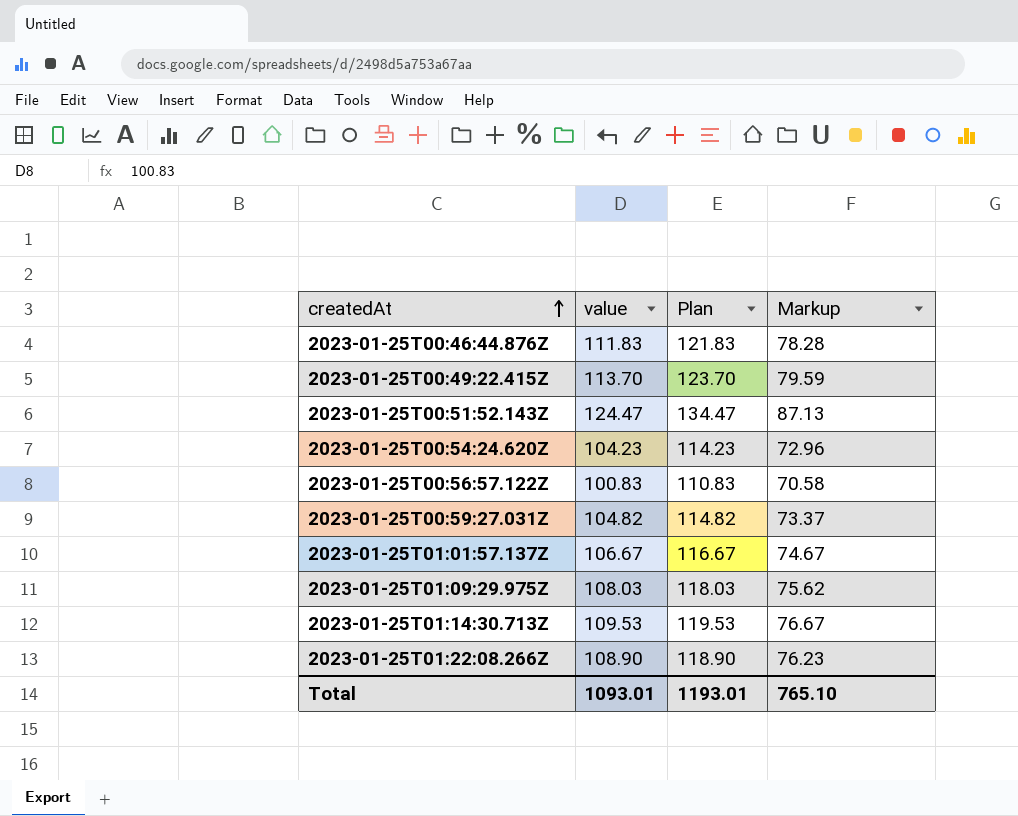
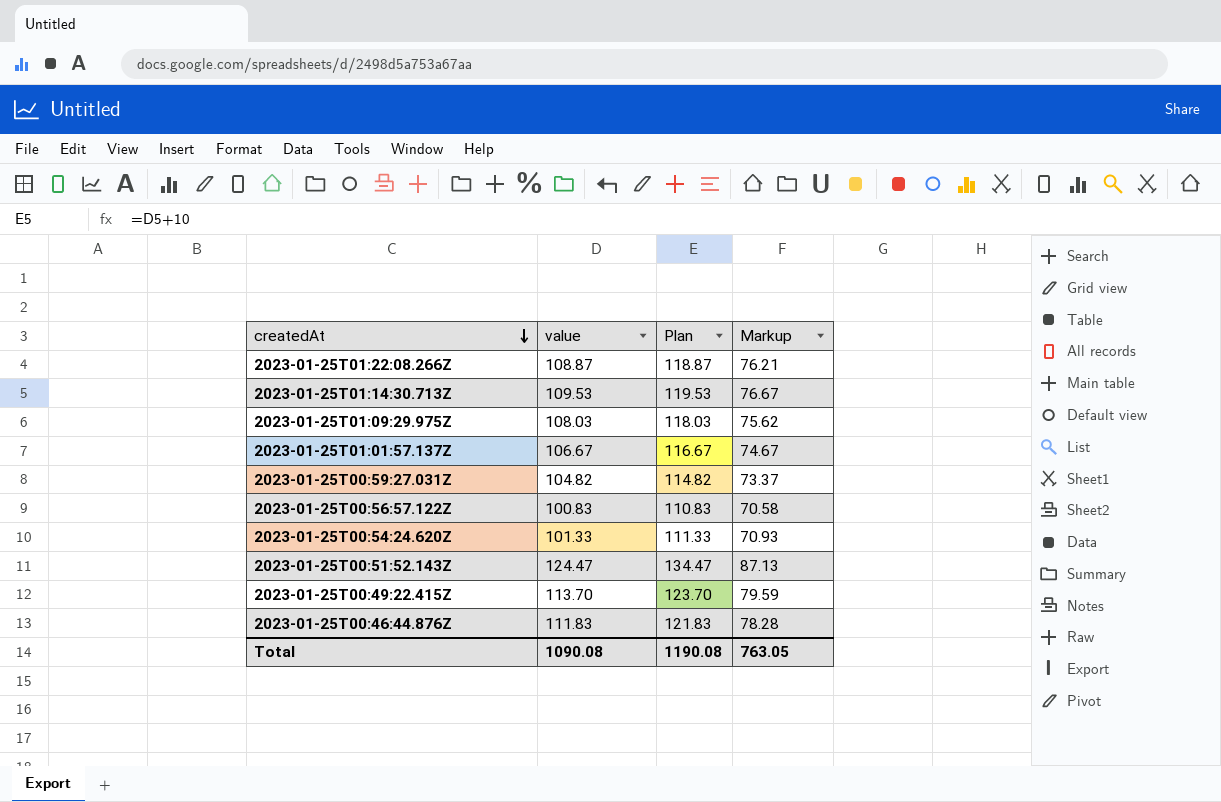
row order: createdAt ascending -> createdAt descending
2023-01-25T01:22:08.266Z | value: 108.90 -> 108.87
2023-01-25T01:22:08.266Z | Plan: 118.90 -> 118.87
2023-01-25T01:22:08.266Z | Markup: 76.23 -> 76.21
2023-01-25T00:54:24.620Z | value: 104.23 -> 101.33
2023-01-25T00:54:24.620Z | Plan: 114.23 -> 111.33
2023-01-25T00:54:24.620Z | Markup: 72.96 -> 70.93
Total | value: 1093.01 -> 1090.08
Total | Plan: 1193.01 -> 1190.08
Total | Markup: 765.10 -> 763.05

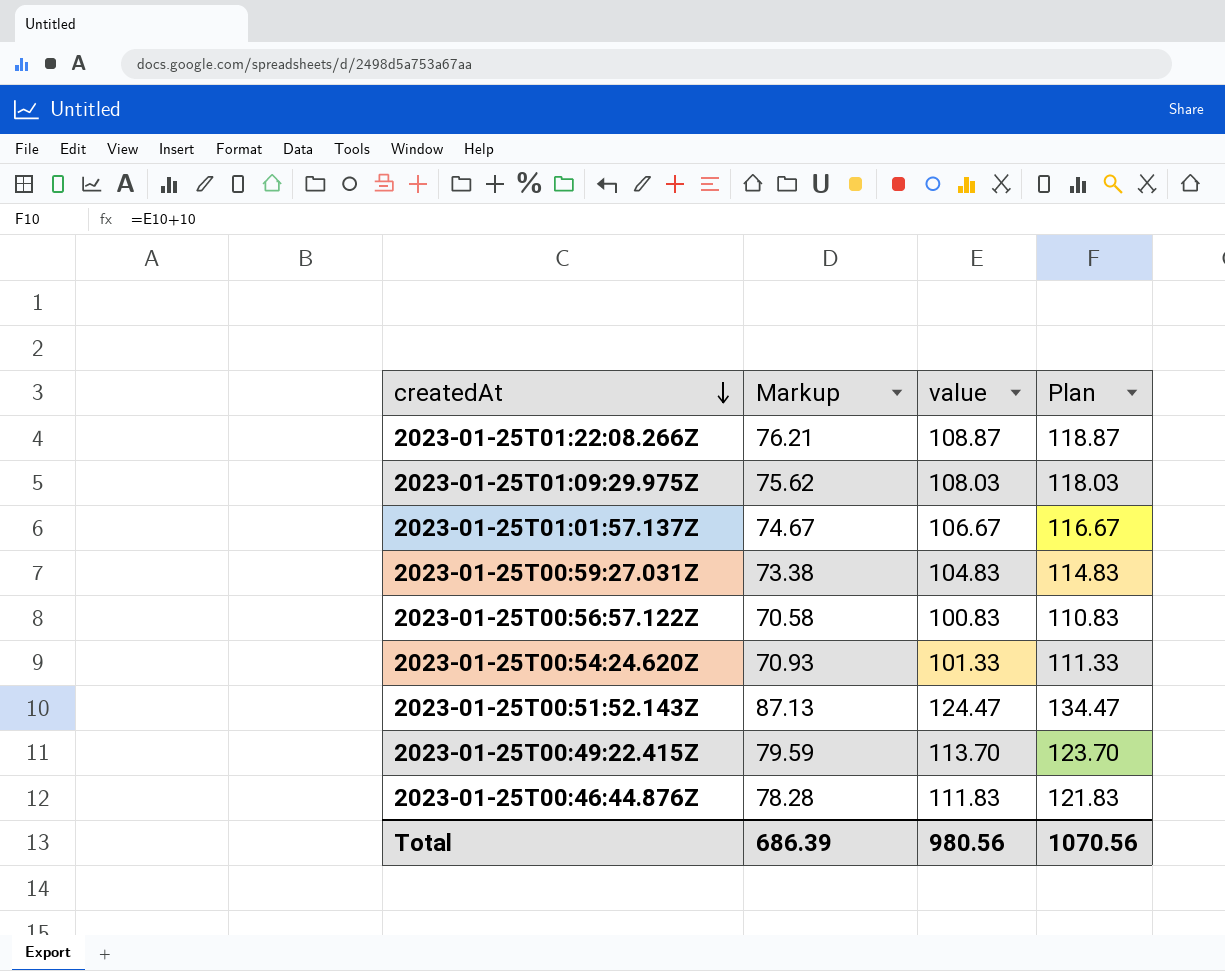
column Markup | position: 4 -> 2
row 2023-01-25T01:14:30.713Z: 109.53 | 119.53 | 76.67 -> none
2023-01-25T00:59:27.031Z | Markup: 73.37 -> 73.38
2023-01-25T00:59:27.031Z | value: 104.82 -> 104.83
2023-01-25T00:59:27.031Z | Plan: 114.82 -> 114.83
Total | Markup: 763.05 -> 686.39
Total | value: 1090.08 -> 980.56
Total | Plan: 1190.08 -> 1070.56

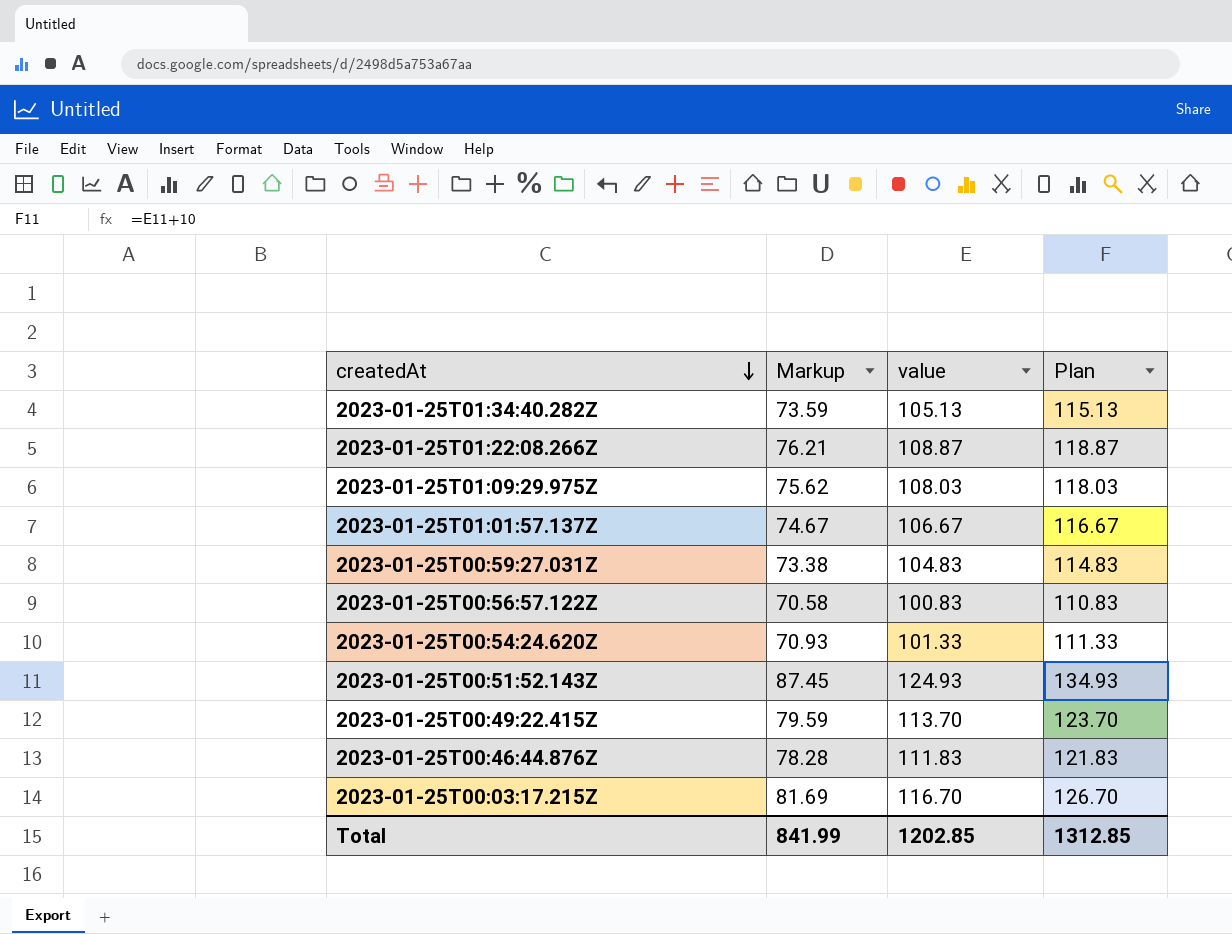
row 2023-01-25T01:34:40.282Z: none -> 73.59 | 105.13 | 115.13
2023-01-25T00:51:52.143Z | Markup: 87.13 -> 87.45
2023-01-25T00:51:52.143Z | value: 124.47 -> 124.93
2023-01-25T00:51:52.143Z | Plan: 134.47 -> 134.93
row 2023-01-25T00:03:17.215Z: none -> 81.69 | 116.70 | 126.70
Total | Markup: 686.39 -> 841.99
Total | value: 980.56 -> 1202.85
Total | Plan: 1070.56 -> 1312.85

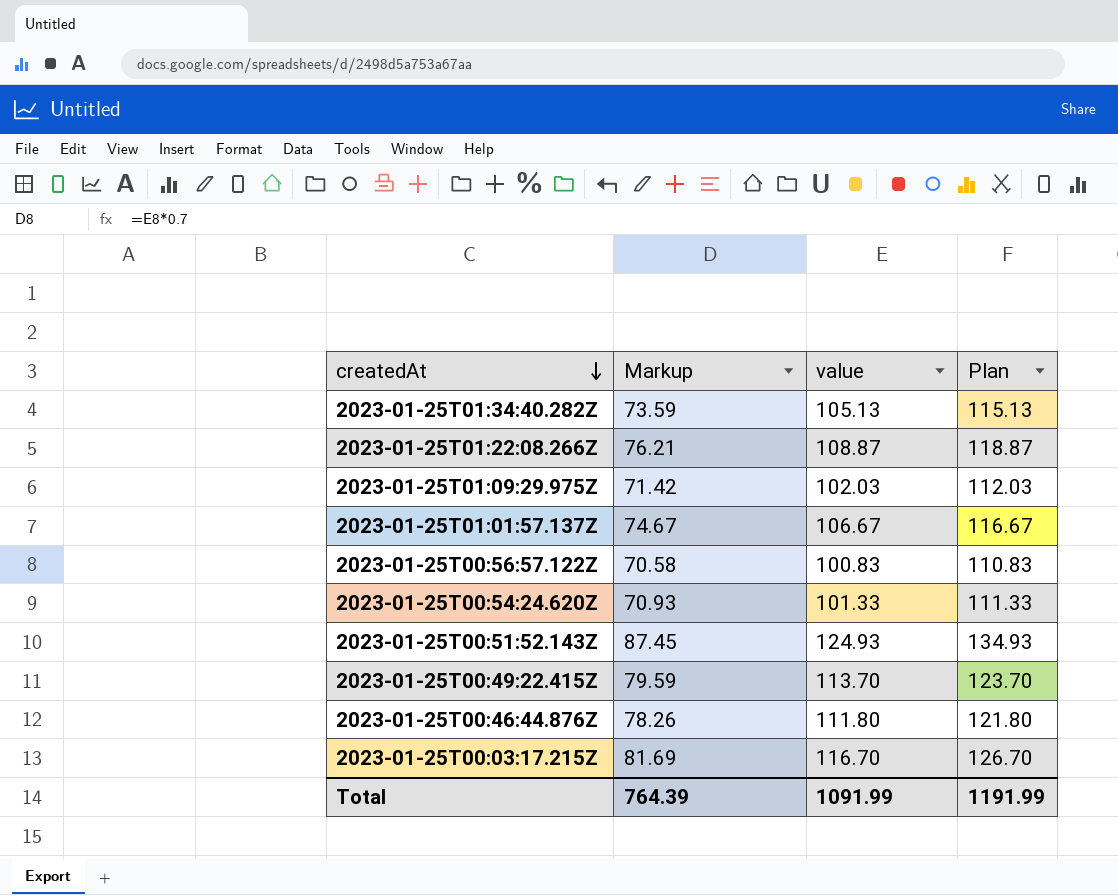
row 2023-01-25T00:59:27.031Z: 73.38 | 104.83 | 114.83 -> none
2023-01-25T01:09:29.975Z | Markup: 75.62 -> 71.42
2023-01-25T01:09:29.975Z | value: 108.03 -> 102.03
2023-01-25T01:09:29.975Z | Plan: 118.03 -> 112.03
2023-01-25T00:46:44.876Z | Markup: 78.28 -> 78.26
2023-01-25T00:46:44.876Z | value: 111.83 -> 111.80
2023-01-25T00:46:44.876Z | Plan: 121.83 -> 121.80
Total | Markup: 841.99 -> 764.39
Total | value: 1202.85 -> 1091.99
Total | Plan: 1312.85 -> 1191.99

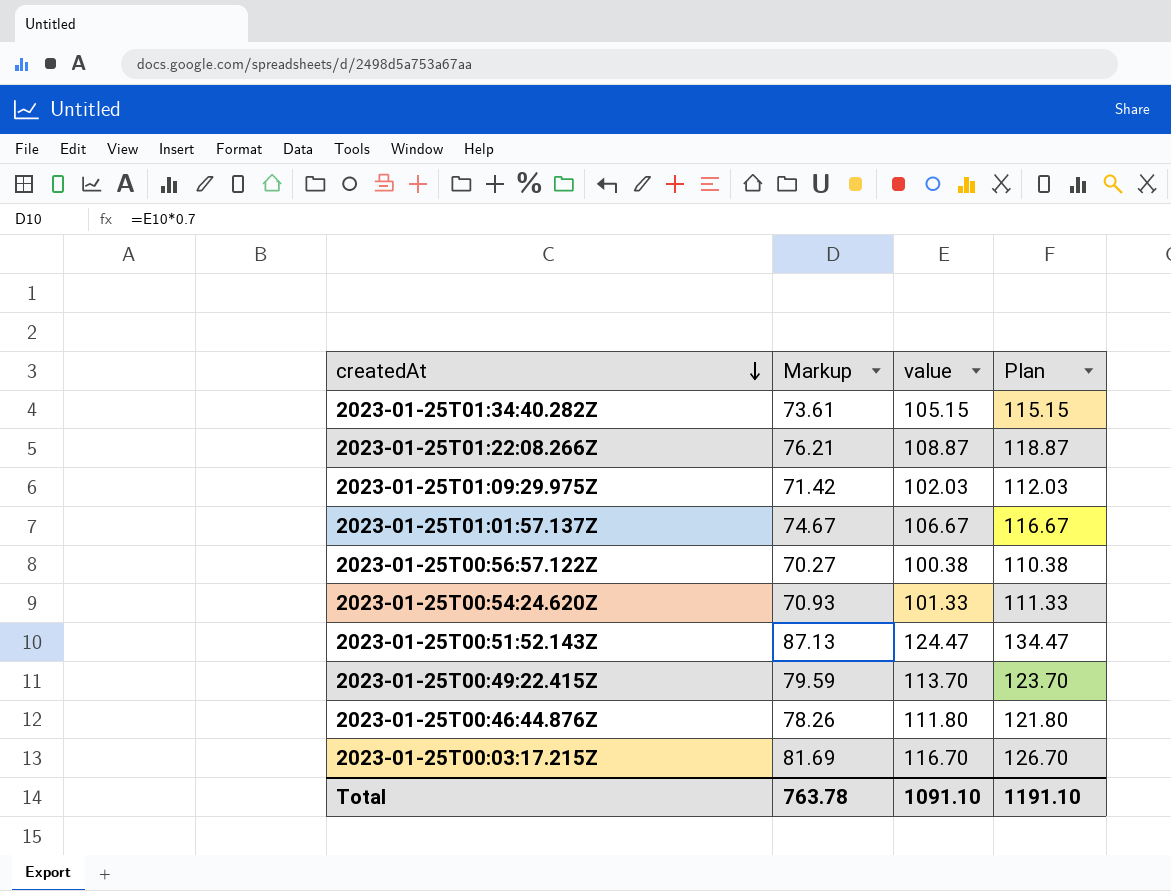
2023-01-25T01:34:40.282Z | Markup: 73.59 -> 73.61
2023-01-25T01:34:40.282Z | value: 105.13 -> 105.15
2023-01-25T01:34:40.282Z | Plan: 115.13 -> 115.15
2023-01-25T00:56:57.122Z | Markup: 70.58 -> 70.27
2023-01-25T00:56:57.122Z | value: 100.83 -> 100.38
2023-01-25T00:56:57.122Z | Plan: 110.83 -> 110.38
2023-01-25T00:51:52.143Z | Markup: 87.45 -> 87.13
2023-01-25T00:51:52.143Z | value: 124.93 -> 124.47
2023-01-25T00:51:52.143Z | Plan: 134.93 -> 134.47
Total | Markup: 764.39 -> 763.78
Total | value: 1091.99 -> 1091.10
Total | Plan: 1191.99 -> 1191.10

